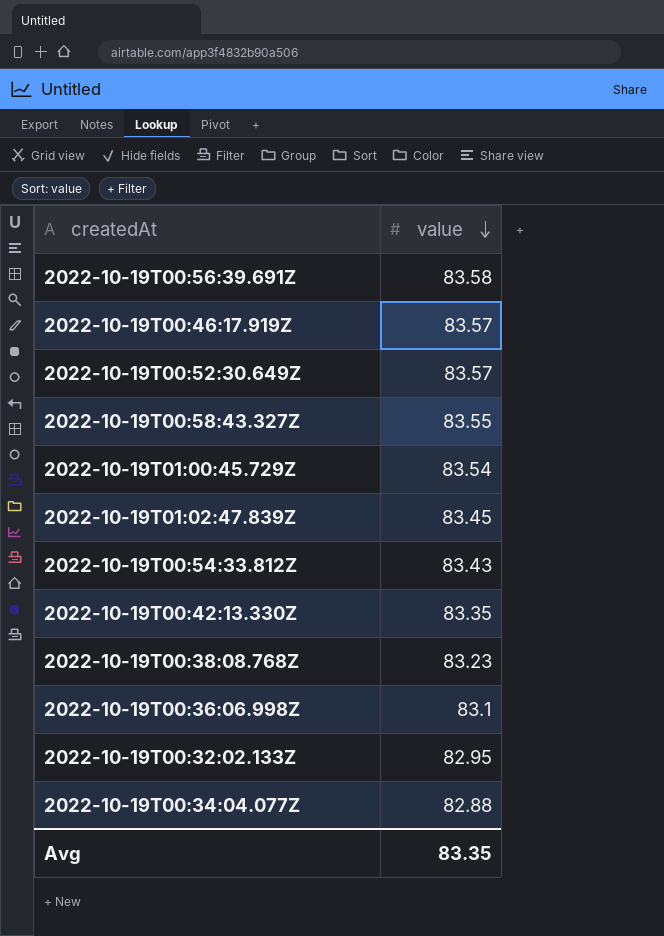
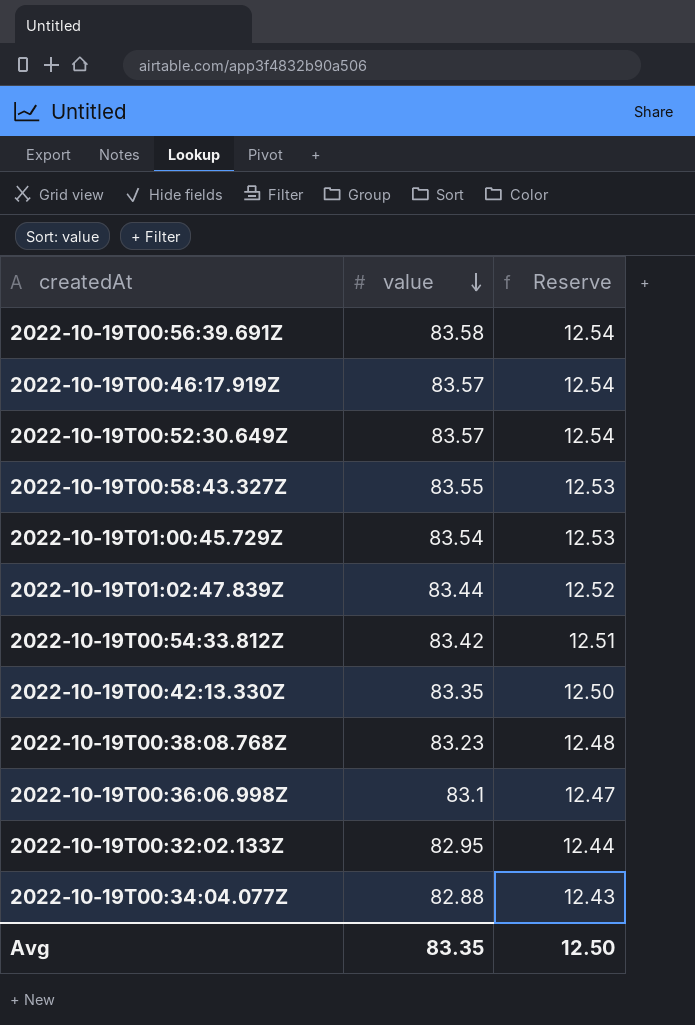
column Reserve | formula: none -> [value] * 0.15
2022-10-19T01:02:47.839Z | value: 83.45 -> 83.44
2022-10-19T00:54:33.812Z | value: 83.43 -> 83.42

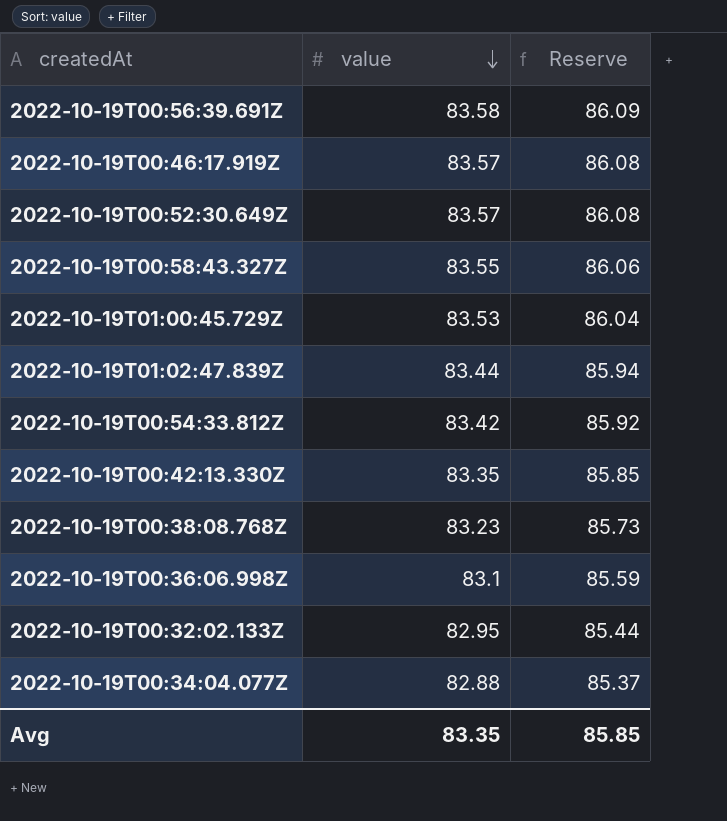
column Reserve | formula: [value] * 0.15 -> [value] * 1.03
2022-10-19T01:00:45.729Z | value: 83.54 -> 83.53
Avg | Reserve: 12.50 -> 85.85

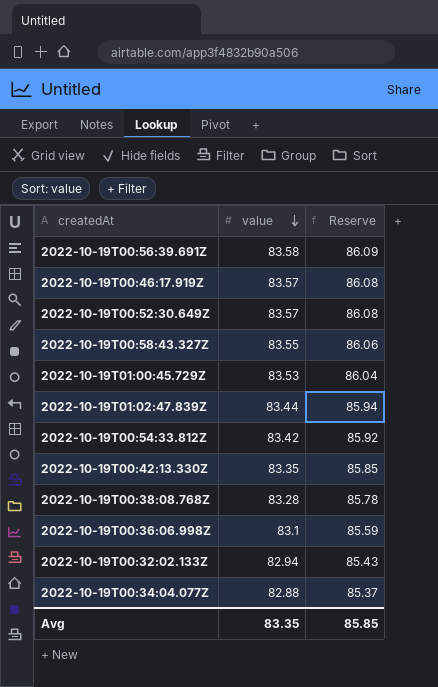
2022-10-19T00:38:08.768Z | value: 83.23 -> 83.28
2022-10-19T00:38:08.768Z | Reserve: 85.73 -> 85.78
2022-10-19T00:32:02.133Z | value: 82.95 -> 82.94
2022-10-19T00:32:02.133Z | Reserve: 85.44 -> 85.43

